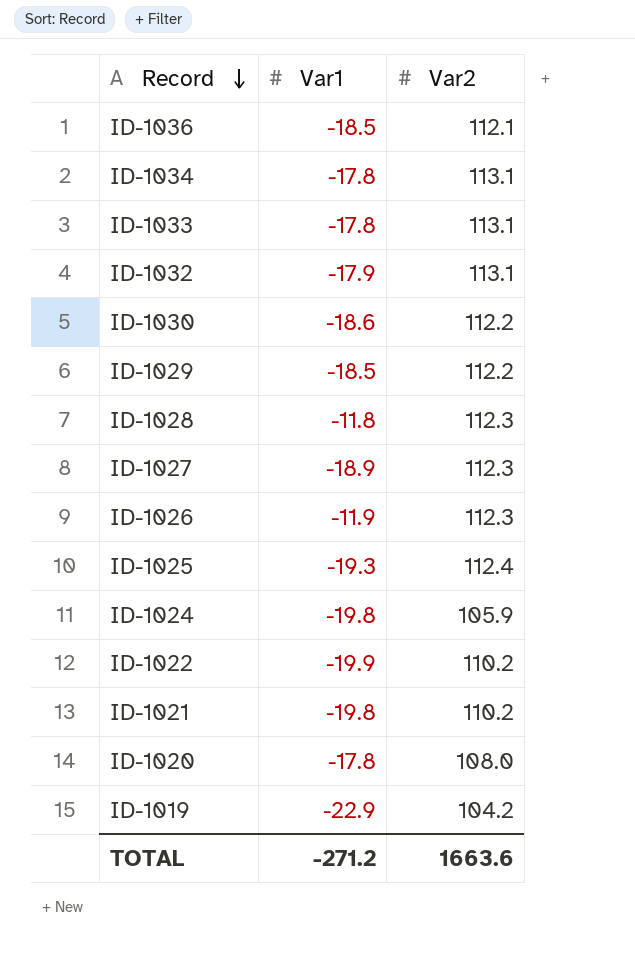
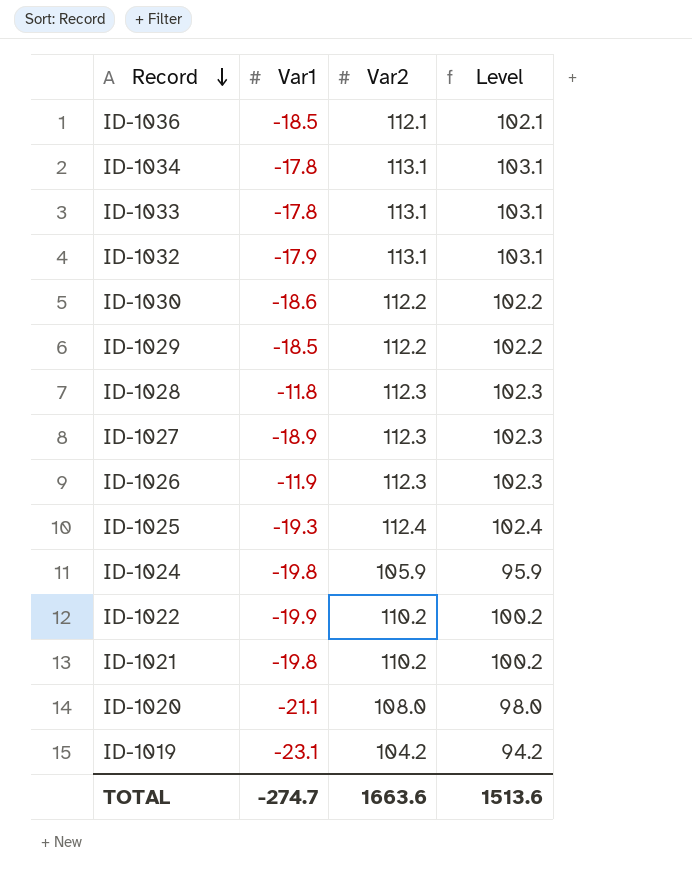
column Level | formula: none -> [Var2] - 10
ID-1020 | Var1: -17.8 -> -21.1
ID-1019 | Var1: -22.9 -> -23.1
TOTAL | Var1: -271.2 -> -274.7

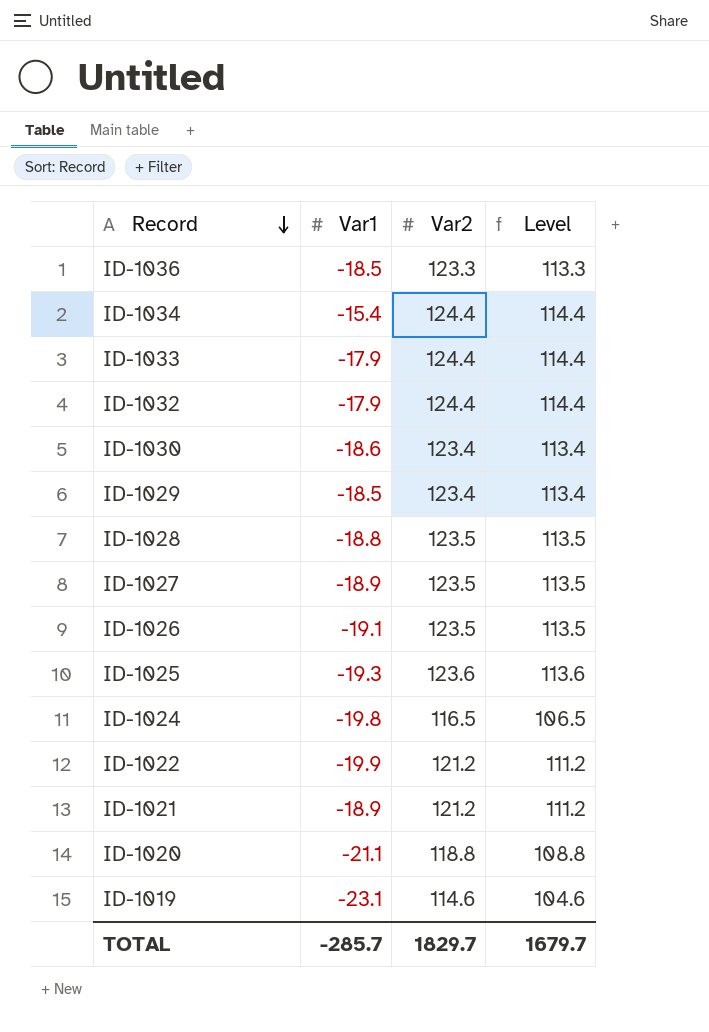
ID-1036 | Var2: 112.1 -> 123.3
ID-1036 | Level: 102.1 -> 113.3
ID-1034 | Var1: -17.8 -> -15.4
ID-1034 | Var2: 113.1 -> 124.4
ID-1034 | Level: 103.1 -> 114.4
ID-1033 | Var1: -17.8 -> -17.9
ID-1033 | Var2: 113.1 -> 124.4
ID-1033 | Level: 103.1 -> 114.4
ID-1032 | Var2: 113.1 -> 124.4
ID-1032 | Level: 103.1 -> 114.4
ID-1030 | Var2: 112.2 -> 123.4
ID-1030 | Level: 102.2 -> 113.4
ID-1029 | Var2: 112.2 -> 123.4
ID-1029 | Level: 102.2 -> 113.4
ID-1028 | Var1: -11.8 -> -18.8
ID-1028 | Var2: 112.3 -> 123.5
ID-1028 | Level: 102.3 -> 113.5
ID-1027 | Var2: 112.3 -> 123.5
ID-1027 | Level: 102.3 -> 113.5
ID-1026 | Var1: -11.9 -> -19.1
ID-1026 | Var2: 112.3 -> 123.5
ID-1026 | Level: 102.3 -> 113.5
ID-1025 | Var2: 112.4 -> 123.6
ID-1025 | Level: 102.4 -> 113.6
ID-1024 | Var2: 105.9 -> 116.5
ID-1024 | Level: 95.9 -> 106.5
ID-1022 | Var2: 110.2 -> 121.2
ID-1022 | Level: 100.2 -> 111.2
ID-1021 | Var1: -19.8 -> -18.9
ID-1021 | Var2: 110.2 -> 121.2
ID-1021 | Level: 100.2 -> 111.2
ID-1020 | Var2: 108.0 -> 118.8
ID-1020 | Level: 98.0 -> 108.8
ID-1019 | Var2: 104.2 -> 114.6
ID-1019 | Level: 94.2 -> 104.6
TOTAL | Var1: -274.7 -> -285.7
TOTAL | Var2: 1663.6 -> 1829.7
TOTAL | Level: 1513.6 -> 1679.7

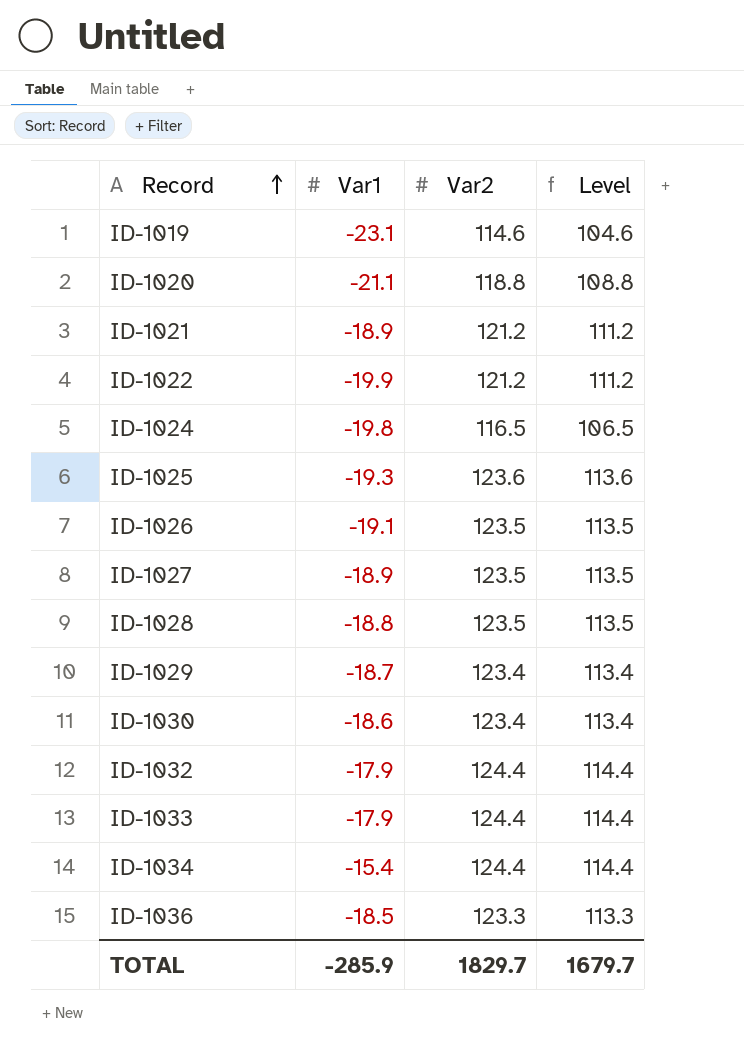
row order: Record descending -> Record ascending
ID-1029 | Var1: -18.5 -> -18.7
TOTAL | Var1: -285.7 -> -285.9

